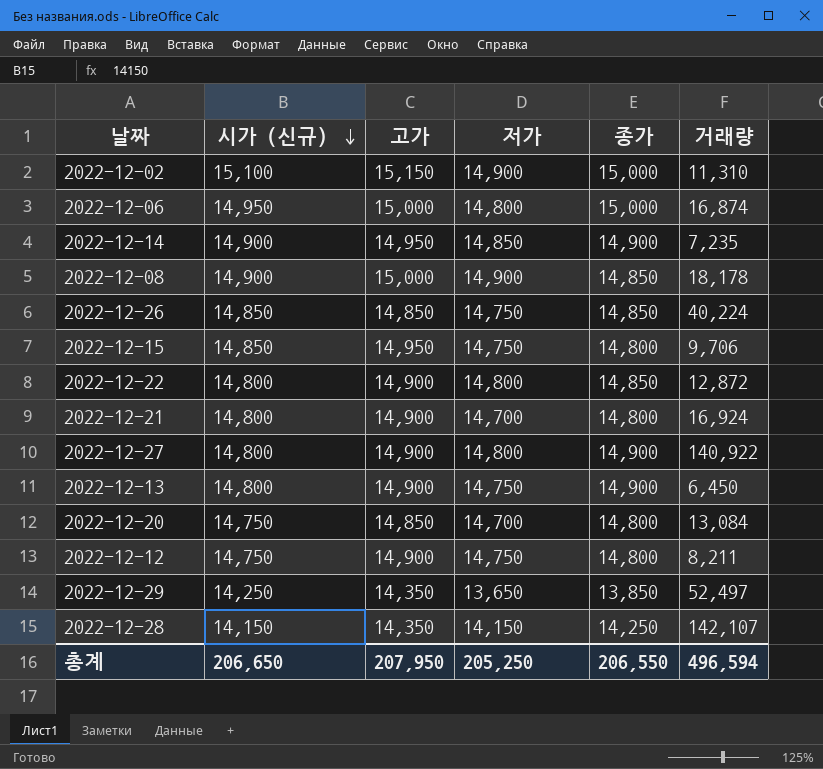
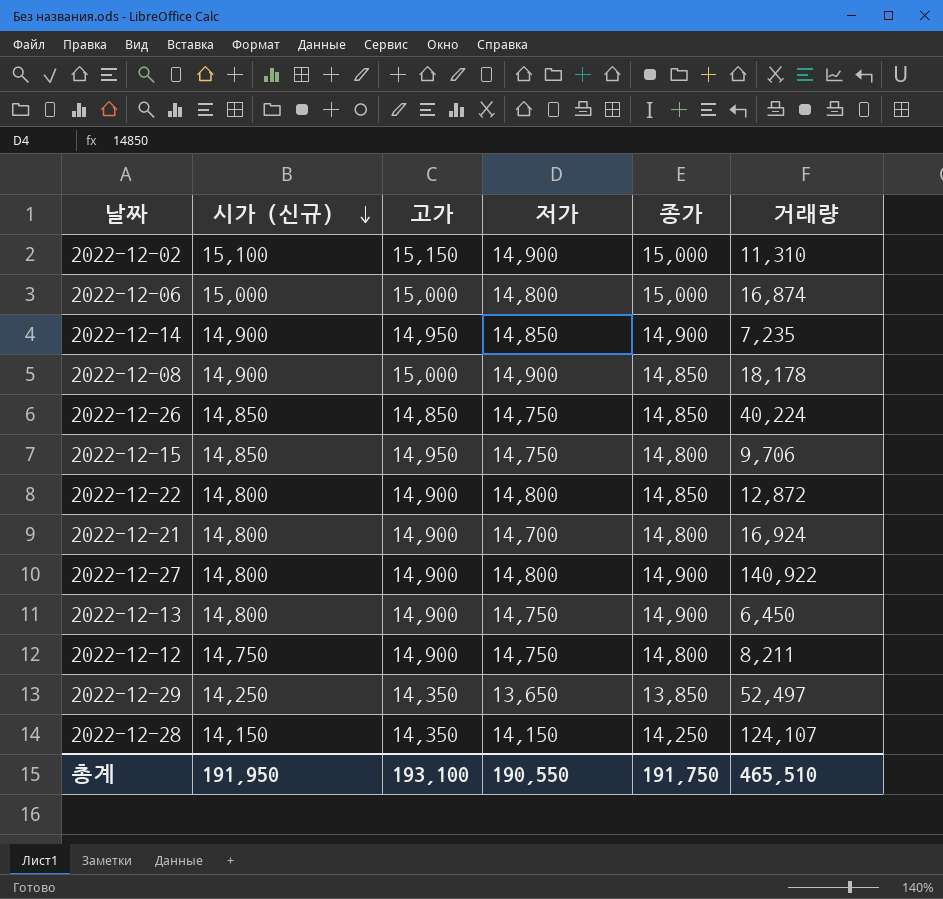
row 2022-12-20: 14,750 | 14,850 | 14,700 | 14,800 | 13,084 -> none
2022-12-06 | 시가 (신규): 14,950 -> 15,000
2022-12-28 | 거래량: 142,107 -> 124,107
총계 | 시가 (신규): 206,650 -> 191,950
총계 | 고가: 207,950 -> 193,100
총계 | 저가: 205,250 -> 190,550
총계 | 종가: 206,550 -> 191,750
총계 | 거래량: 496,594 -> 465,510

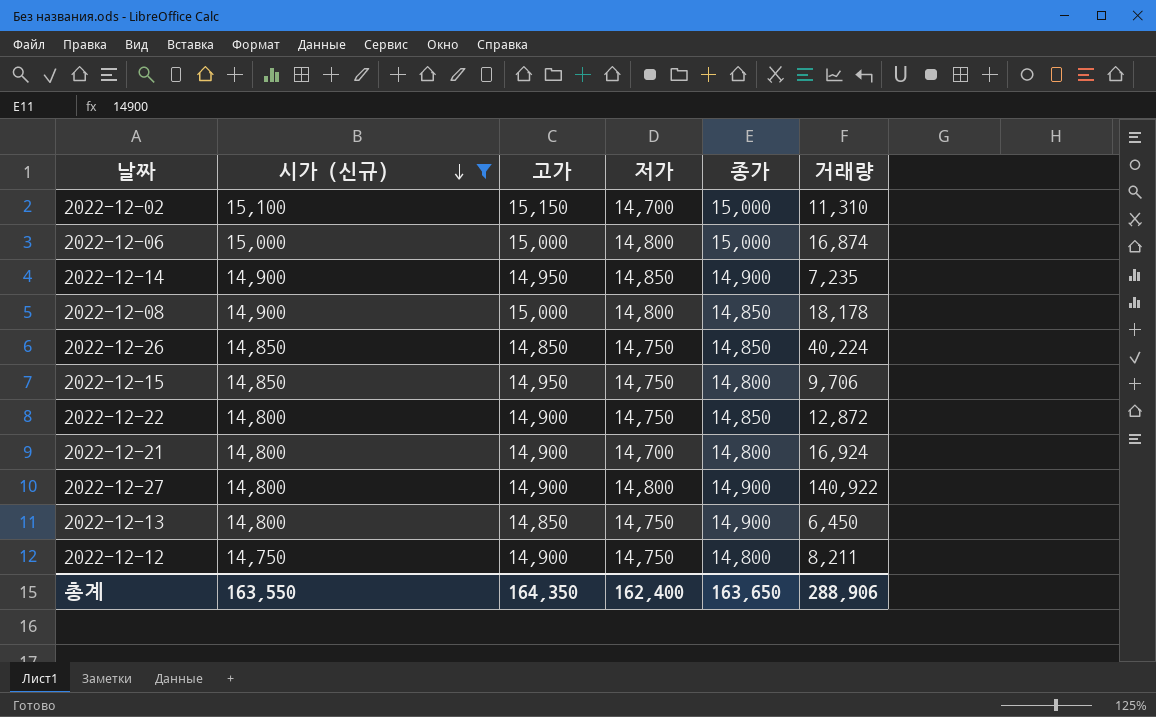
filter: none -> 시가 (신규) >= 14,750
2022-12-02 | 저가: 14,900 -> 14,700
2022-12-08 | 저가: 14,900 -> 14,800
2022-12-22 | 저가: 14,800 -> 14,750
2022-12-13 | 고가: 14,900 -> 14,850
총계 | 시가 (신규): 191,950 -> 163,550
총계 | 고가: 193,100 -> 164,350
총계 | 저가: 190,550 -> 162,400
총계 | 종가: 191,750 -> 163,650
총계 | 거래량: 465,510 -> 288,906

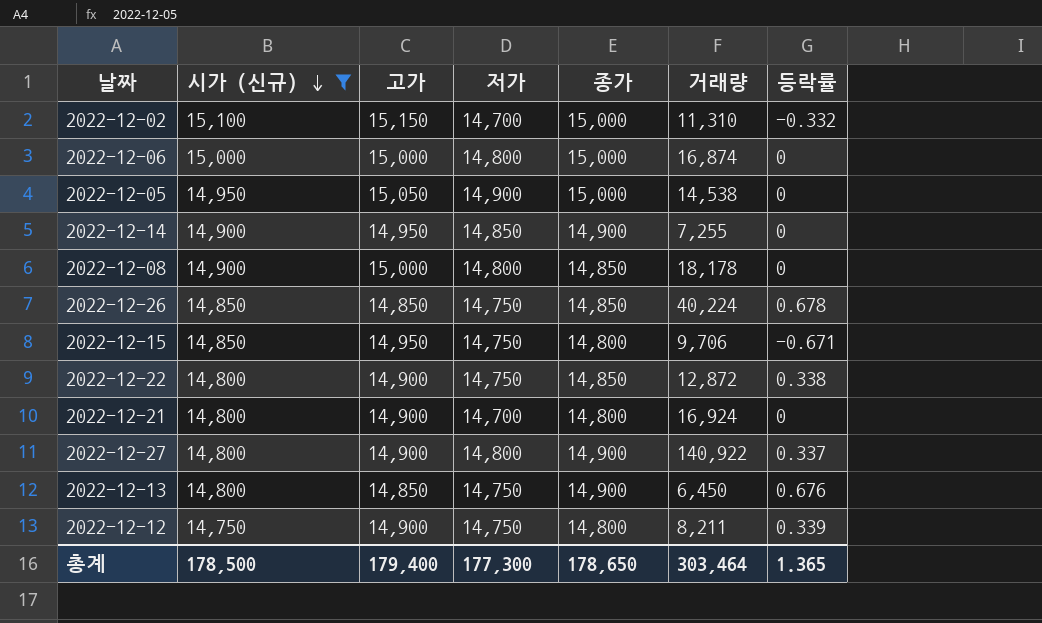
column 등락률 | position: none -> 7
row 2022-12-05: none -> 14,950 | 15,050 | 14,900 | 15,000 | 14,538 | 0
2022-12-14 | 거래량: 7,235 -> 7,255
총계 | 시가 (신규): 163,550 -> 178,500
총계 | 고가: 164,350 -> 179,400
총계 | 저가: 162,400 -> 177,300
총계 | 종가: 163,650 -> 178,650
총계 | 거래량: 288,906 -> 303,464

